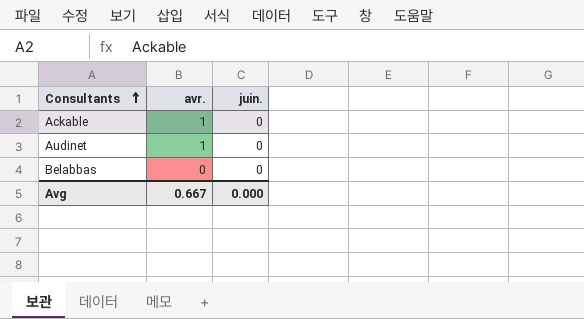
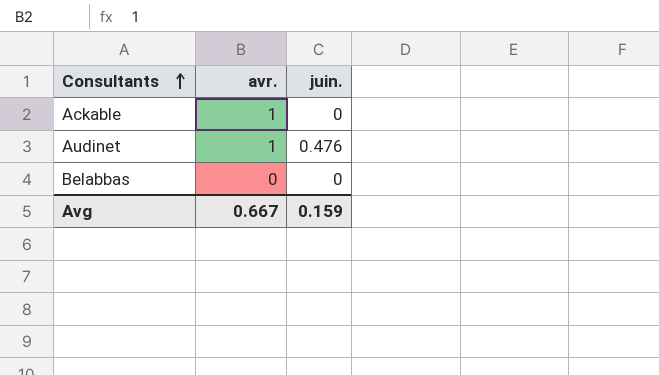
Audinet | juin.: 0 -> 0.476
Avg | juin.: 0.000 -> 0.159

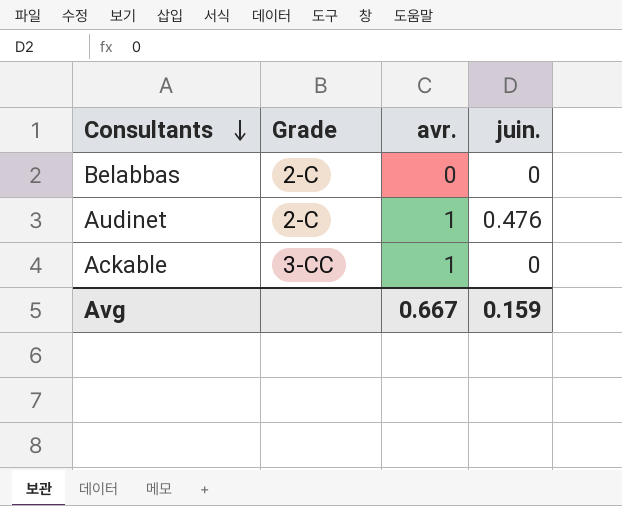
row order: Consultants ascending -> Consultants descending
column Grade | position: none -> 2

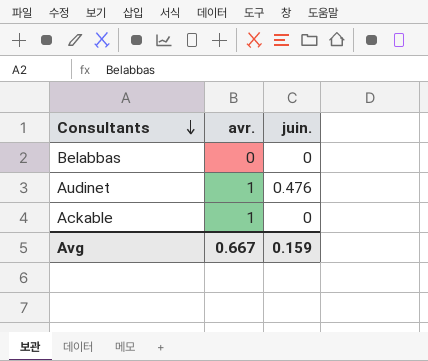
column Grade | position: 2 -> none

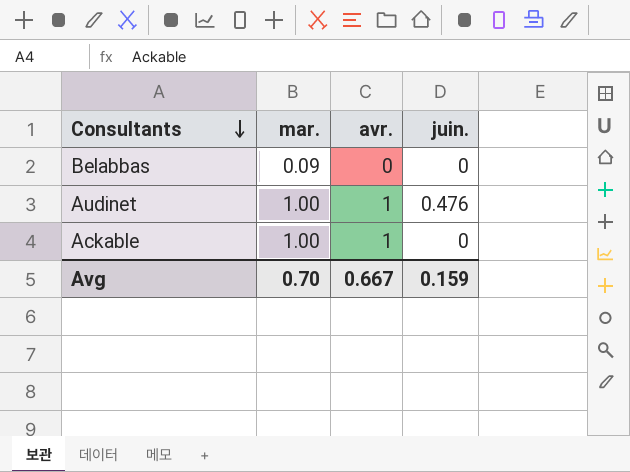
column mar. | position: none -> 2

